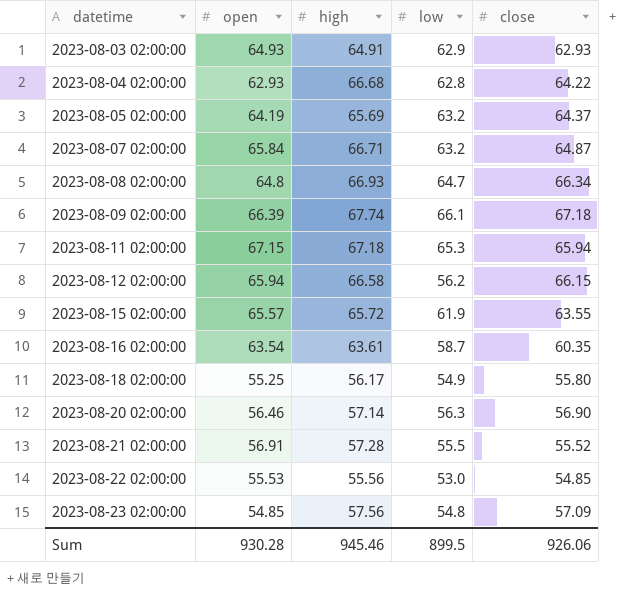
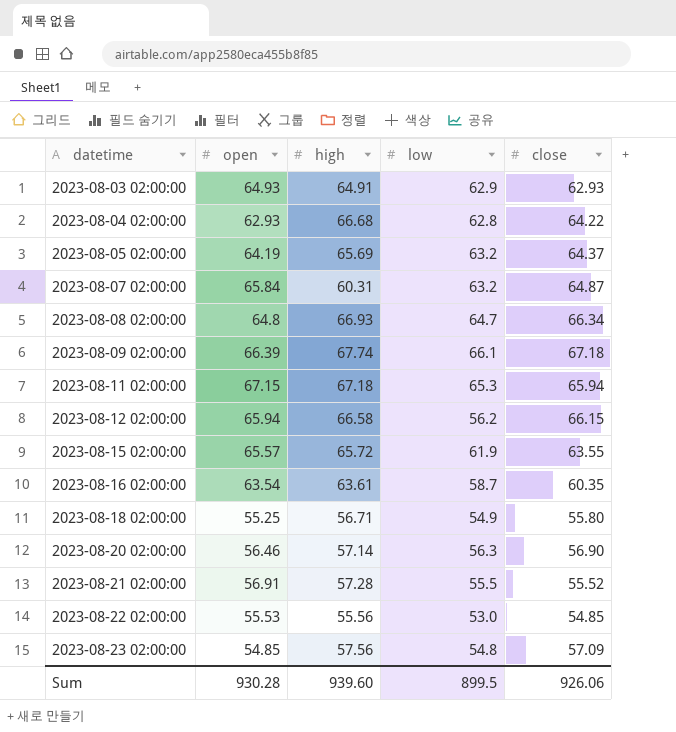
2023-08-07 02:00:00 | high: 66.71 -> 60.31
2023-08-18 02:00:00 | high: 56.17 -> 56.71
Sum | high: 945.46 -> 939.60

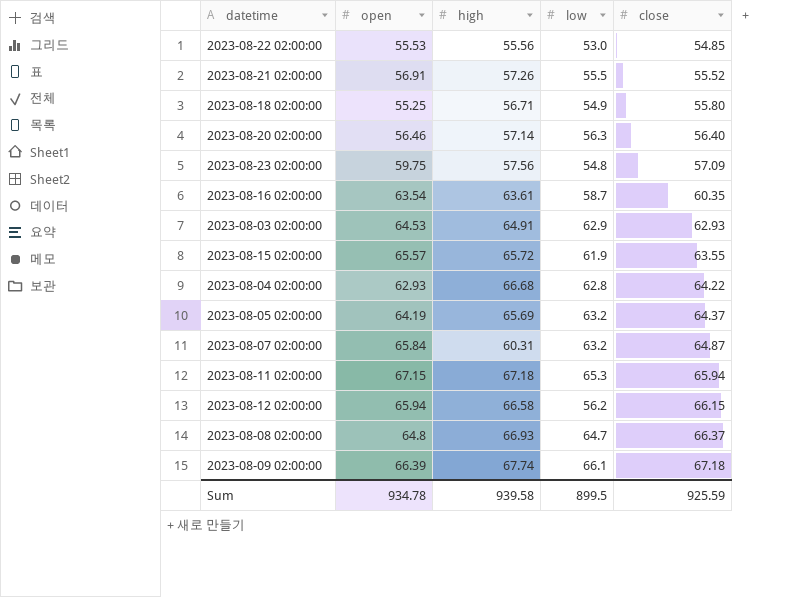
row order: datetime ascending -> close ascending
2023-08-21 02:00:00 | high: 57.28 -> 57.26
2023-08-20 02:00:00 | close: 56.90 -> 56.40
2023-08-23 02:00:00 | open: 54.85 -> 59.75
2023-08-03 02:00:00 | open: 64.93 -> 64.53
2023-08-08 02:00:00 | close: 66.34 -> 66.37
Sum | open: 930.28 -> 934.78
Sum | high: 939.60 -> 939.58
Sum | close: 926.06 -> 925.59

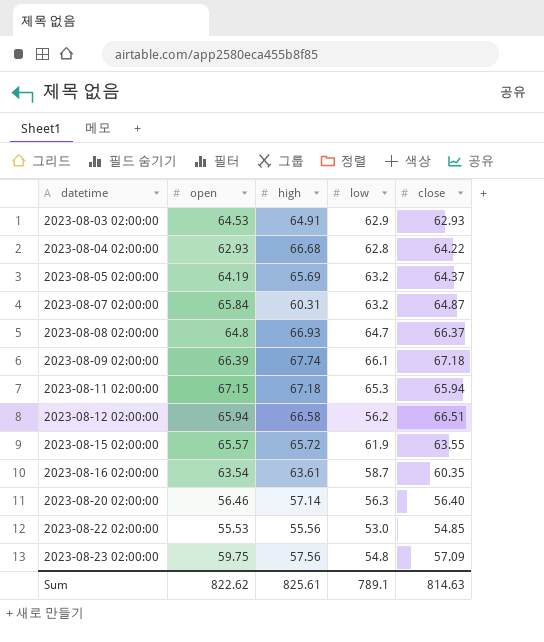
row order: close ascending -> datetime ascending
row 2023-08-21 02:00:00: 56.91 | 57.26 | 55.5 | 55.52 -> none
row 2023-08-18 02:00:00: 55.25 | 56.71 | 54.9 | 55.80 -> none
2023-08-12 02:00:00 | close: 66.15 -> 66.51
Sum | open: 934.78 -> 822.62
Sum | high: 939.58 -> 825.61
Sum | low: 899.5 -> 789.1
Sum | close: 925.59 -> 814.63

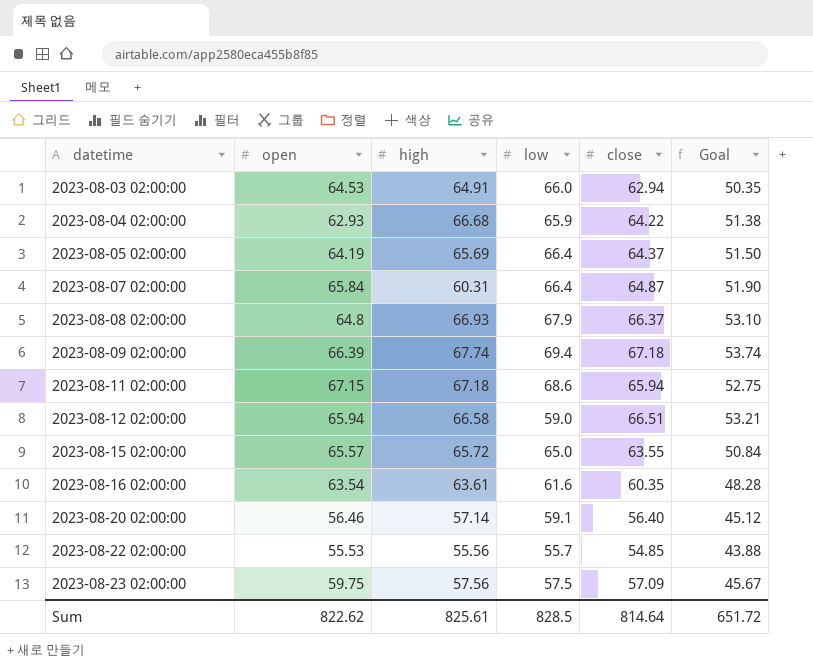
column Goal | formula: none -> [close] * 0.8
2023-08-03 02:00:00 | low: 62.9 -> 66.0
2023-08-03 02:00:00 | close: 62.93 -> 62.94
2023-08-04 02:00:00 | low: 62.8 -> 65.9
2023-08-05 02:00:00 | low: 63.2 -> 66.4
2023-08-07 02:00:00 | low: 63.2 -> 66.4
2023-08-08 02:00:00 | low: 64.7 -> 67.9
2023-08-09 02:00:00 | low: 66.1 -> 69.4
2023-08-11 02:00:00 | low: 65.3 -> 68.6
2023-08-12 02:00:00 | low: 56.2 -> 59.0
2023-08-15 02:00:00 | low: 61.9 -> 65.0
2023-08-16 02:00:00 | low: 58.7 -> 61.6
2023-08-20 02:00:00 | low: 56.3 -> 59.1
2023-08-22 02:00:00 | low: 53.0 -> 55.7
2023-08-23 02:00:00 | low: 54.8 -> 57.5
Sum | low: 789.1 -> 828.5
Sum | close: 814.63 -> 814.64

